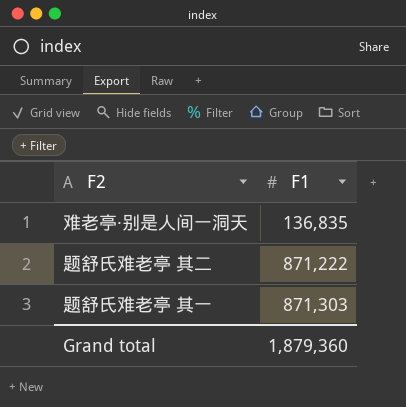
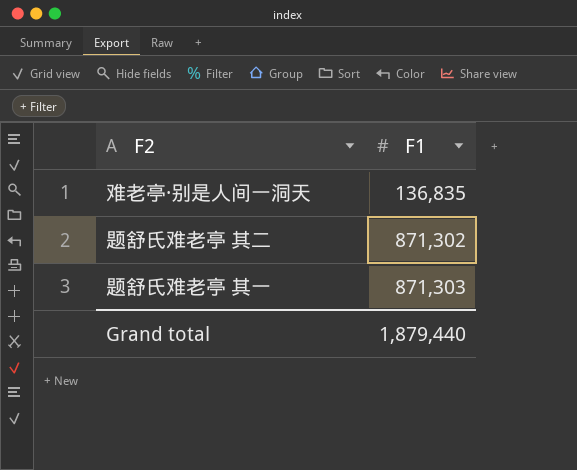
题舒氏难老亭 其二 | F1: 871,222 -> 871,302
Grand total | F1: 1,879,360 -> 1,879,440

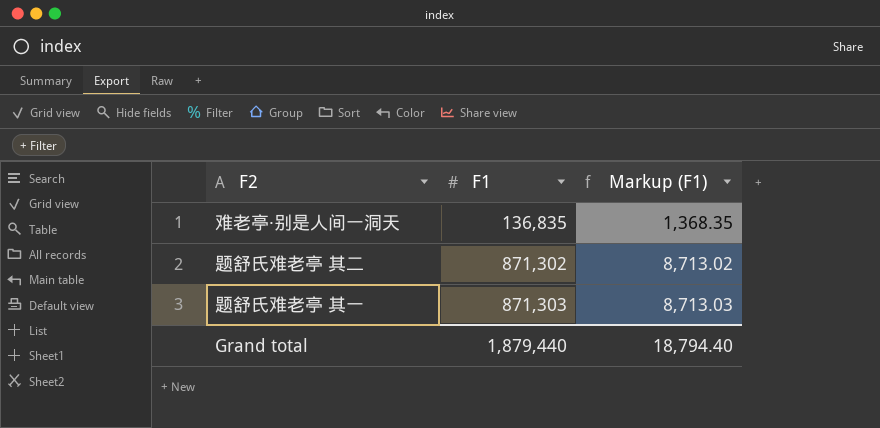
column Markup (F1) | formula: none -> [F1] * 0.01

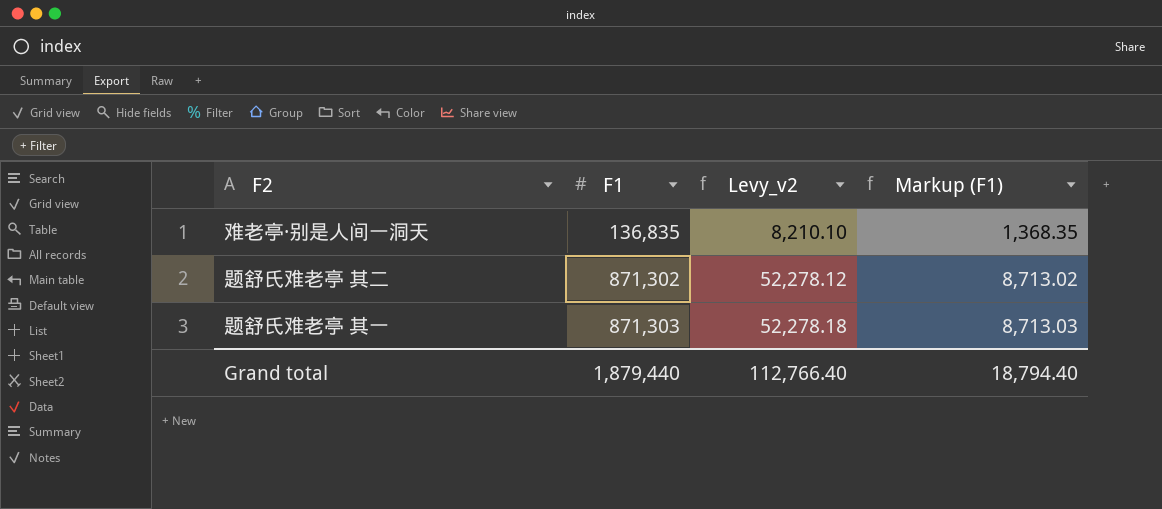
column Levy_v2 | formula: none -> [F1] * 0.06

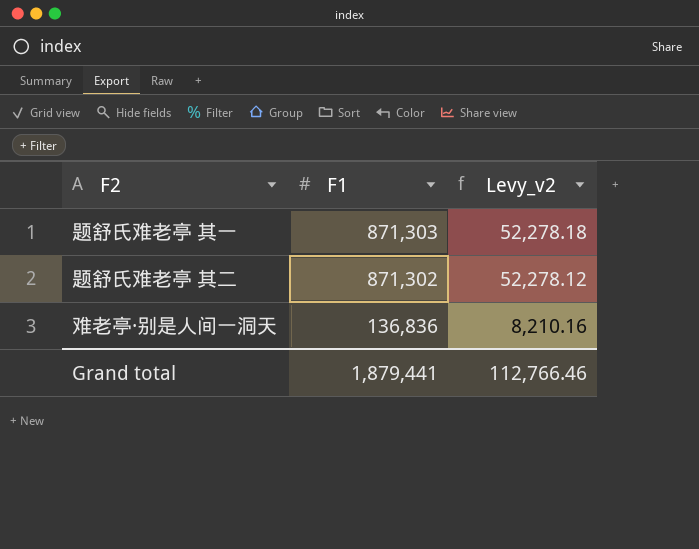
row order: F1 ascending -> F1 descending
column Markup (F1) | formula: [F1] * 0.01 -> none
难老亭·别是人间一洞天 | F1: 136,835 -> 136,836
难老亭·别是人间一洞天 | Levy_v2: 8,210.10 -> 8,210.16
Grand total | F1: 1,879,440 -> 1,879,441
Grand total | Levy_v2: 112,766.40 -> 112,766.46

